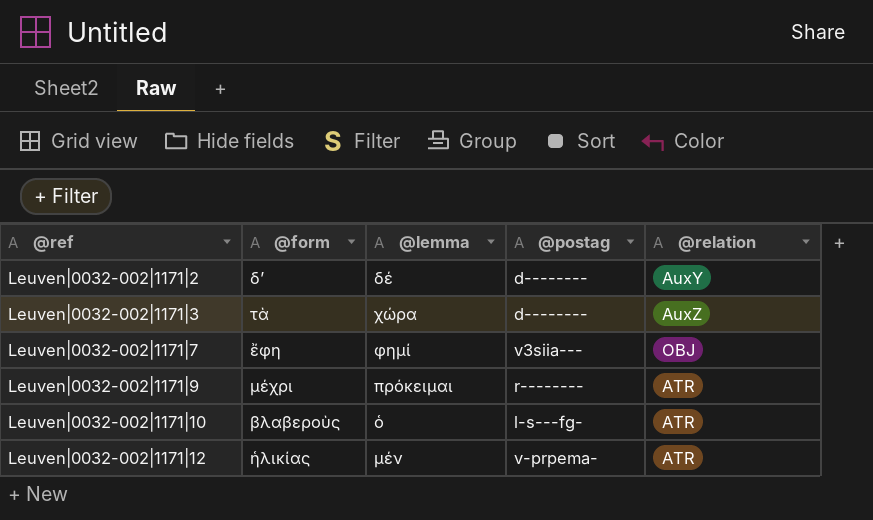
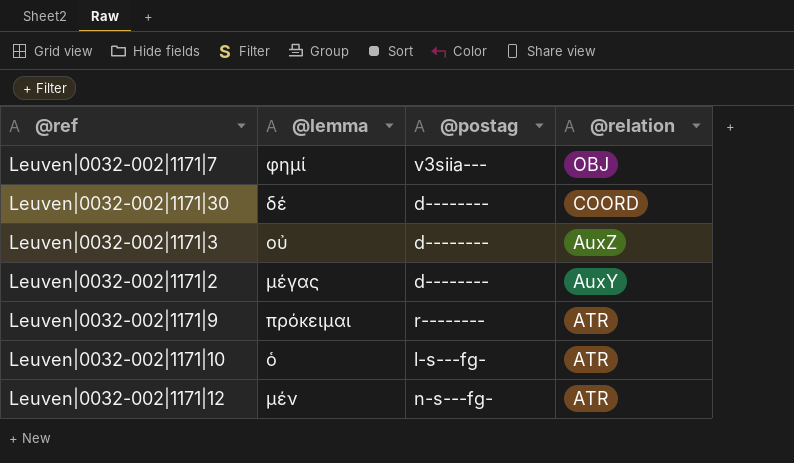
row order: @ref ascending -> @relation descending
column @form | position: 2 -> none
row Leuven|0032-002|1171|30: none -> δέ | d-------- | COORD
Leuven|0032-002|1171|3 | @lemma: χώρα -> οὐ
Leuven|0032-002|1171|2 | @lemma: δέ -> μέγας
Leuven|0032-002|1171|12 | @postag: v-prpema- -> n-s---fg-

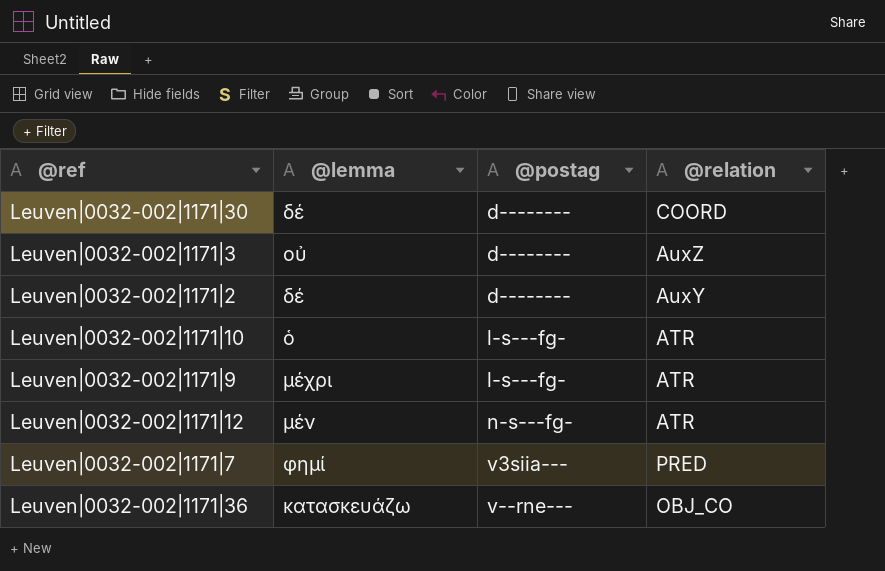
row order: @relation descending -> @postag ascending
Leuven|0032-002|1171|2 | @lemma: μέγας -> δέ
Leuven|0032-002|1171|9 | @lemma: πρόκειμαι -> μέχρι
Leuven|0032-002|1171|9 | @postag: r-------- -> l-s---fg-
Leuven|0032-002|1171|7 | @relation: OBJ -> PRED
row Leuven|0032-002|1171|36: none -> κατασκευάζω | v--rne--- | OBJ_CO

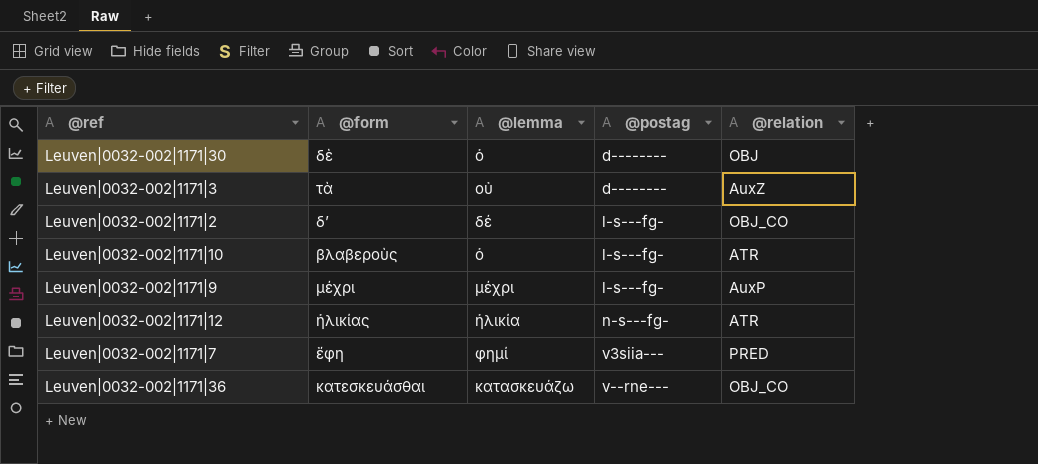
column @form | position: none -> 2
Leuven|0032-002|1171|30 | @lemma: δέ -> ὁ
Leuven|0032-002|1171|30 | @relation: COORD -> OBJ
Leuven|0032-002|1171|2 | @postag: d-------- -> l-s---fg-
Leuven|0032-002|1171|2 | @relation: AuxY -> OBJ_CO
Leuven|0032-002|1171|9 | @relation: ATR -> AuxP
Leuven|0032-002|1171|12 | @lemma: μέν -> ἡλικία

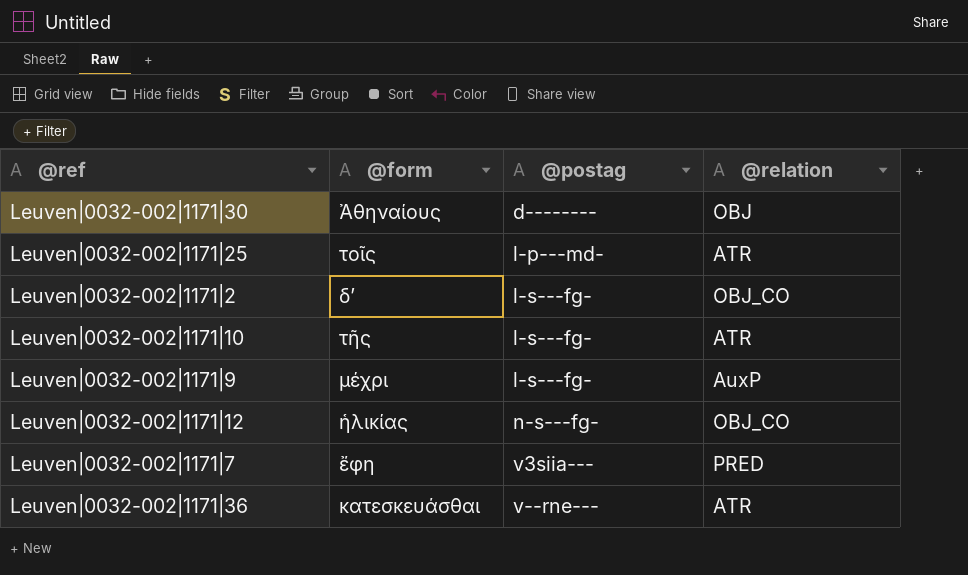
column @lemma | position: 3 -> none
row Leuven|0032-002|1171|3: τὰ | οὐ | d-------- | AuxZ -> none
Leuven|0032-002|1171|30 | @form: δὲ -> Ἀθηναίους
row Leuven|0032-002|1171|25: none -> τοῖς | l-p---md- | ATR
Leuven|0032-002|1171|10 | @form: βλαβεροὺς -> τῆς
Leuven|0032-002|1171|12 | @relation: ATR -> OBJ_CO
Leuven|0032-002|1171|36 | @relation: OBJ_CO -> ATR

